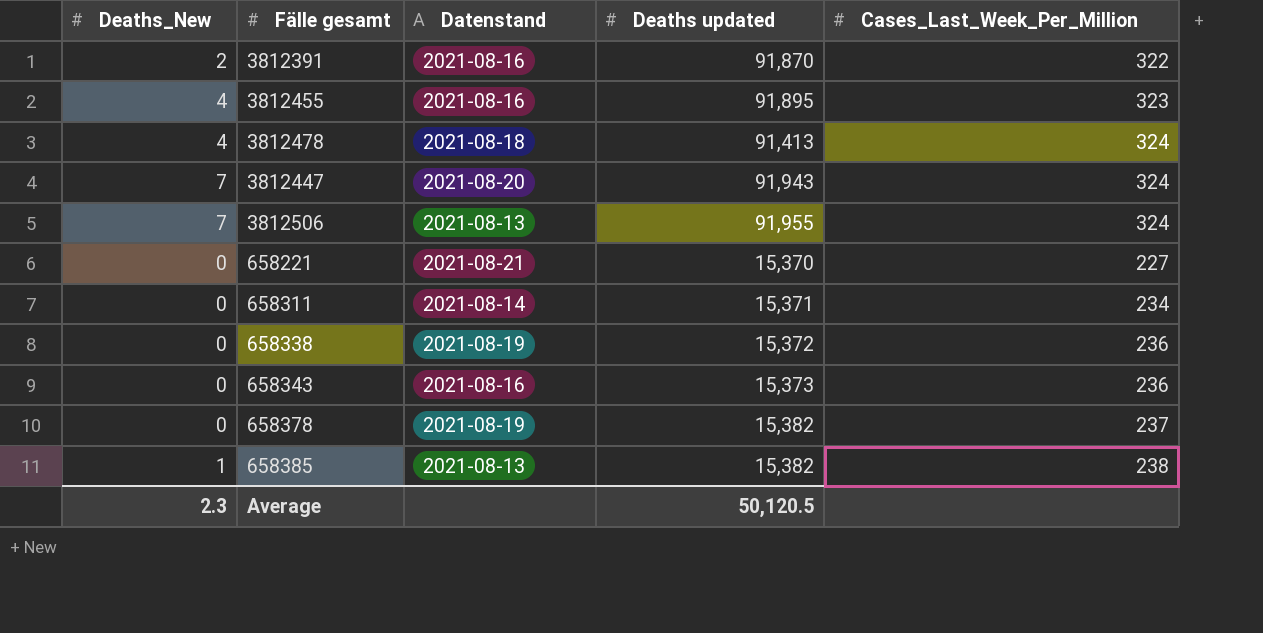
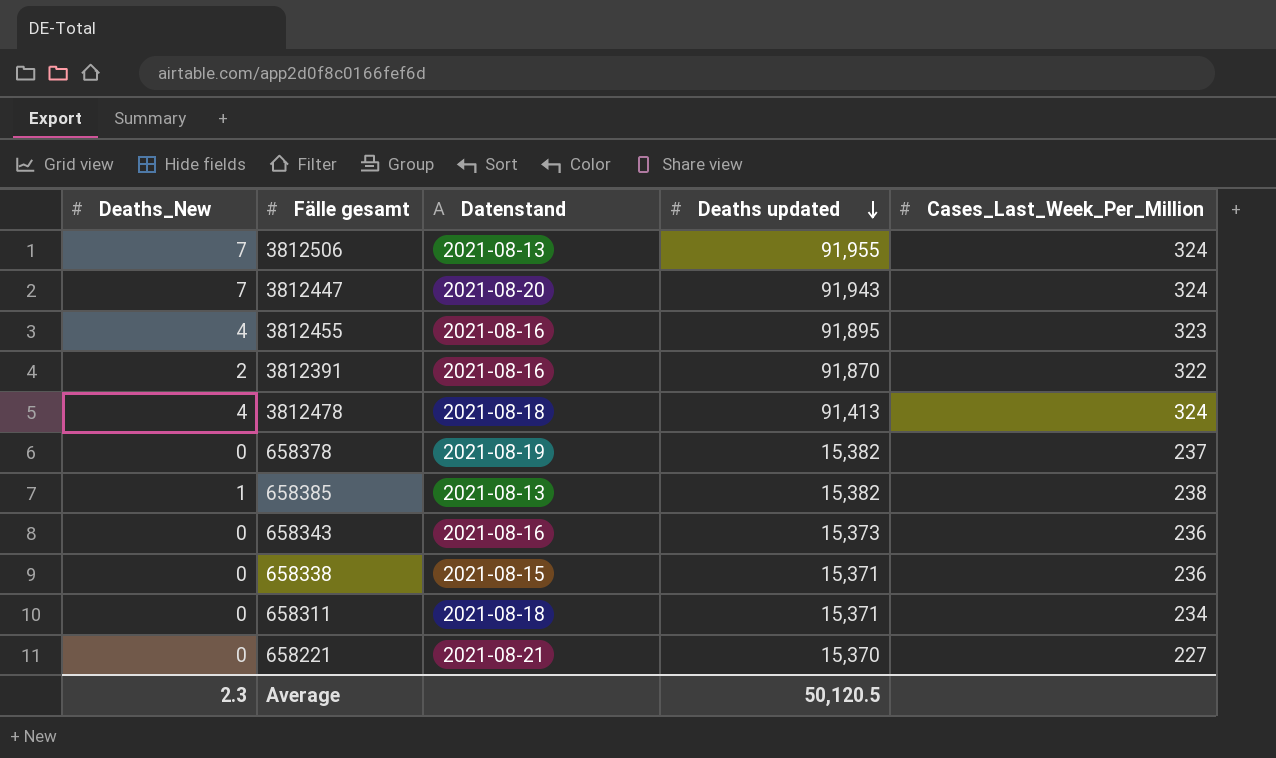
row order: none -> Deaths updated descending
658338 | Datenstand: 2021-08-19 -> 2021-08-15
658338 | Deaths updated: 15,372 -> 15,371
658311 | Datenstand: 2021-08-14 -> 2021-08-18

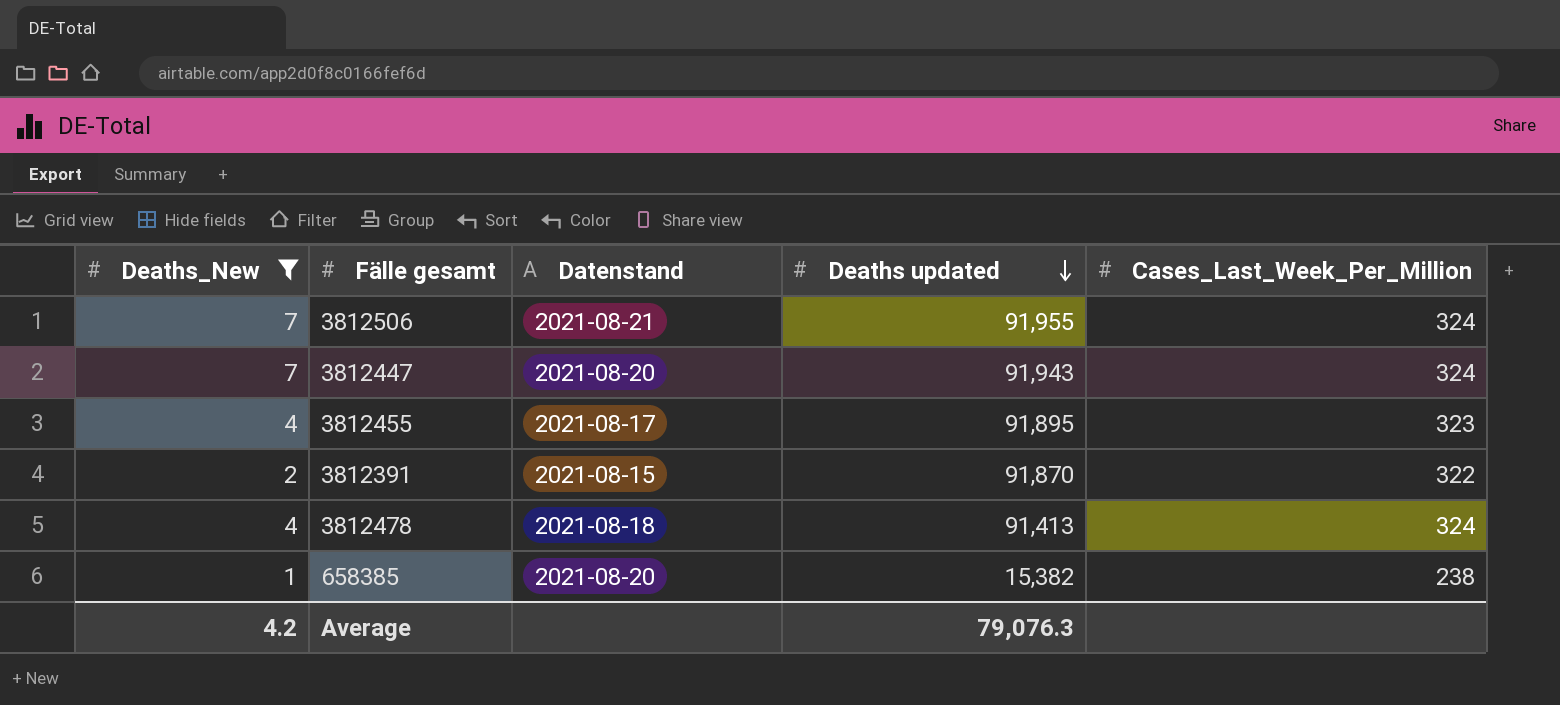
filter: none -> Deaths_New != 0
3812506 | Datenstand: 2021-08-13 -> 2021-08-21
3812455 | Datenstand: 2021-08-16 -> 2021-08-17
3812391 | Datenstand: 2021-08-16 -> 2021-08-15
658385 | Datenstand: 2021-08-13 -> 2021-08-20
Average | Deaths_New: 2.3 -> 4.2
Average | Deaths updated: 50,120.5 -> 79,076.3

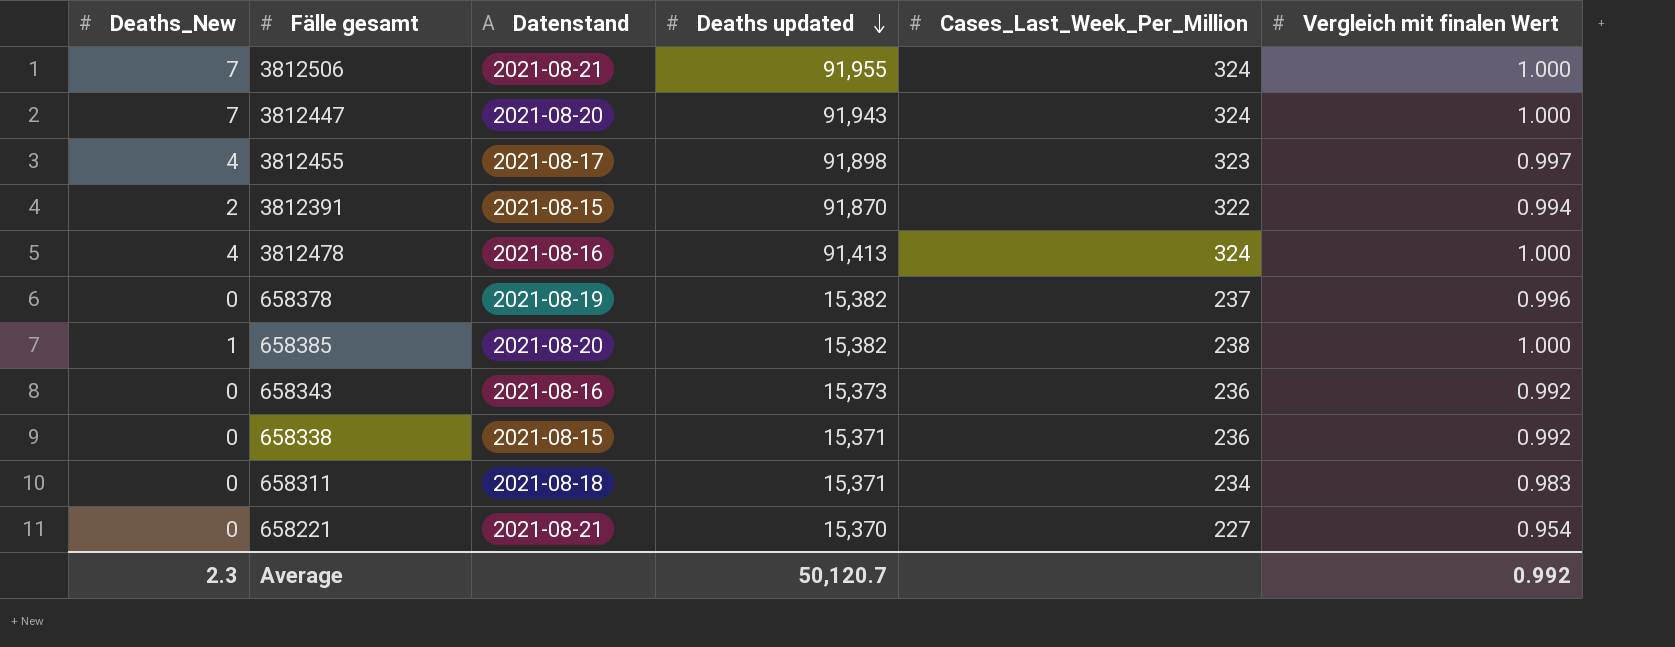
filter: Deaths_New != 0 -> none
column Vergleich mit finalen Wert | position: none -> 6
3812455 | Deaths updated: 91,895 -> 91,898
3812478 | Datenstand: 2021-08-18 -> 2021-08-16
Average | Deaths_New: 4.2 -> 2.3
Average | Deaths updated: 79,076.3 -> 50,120.7

